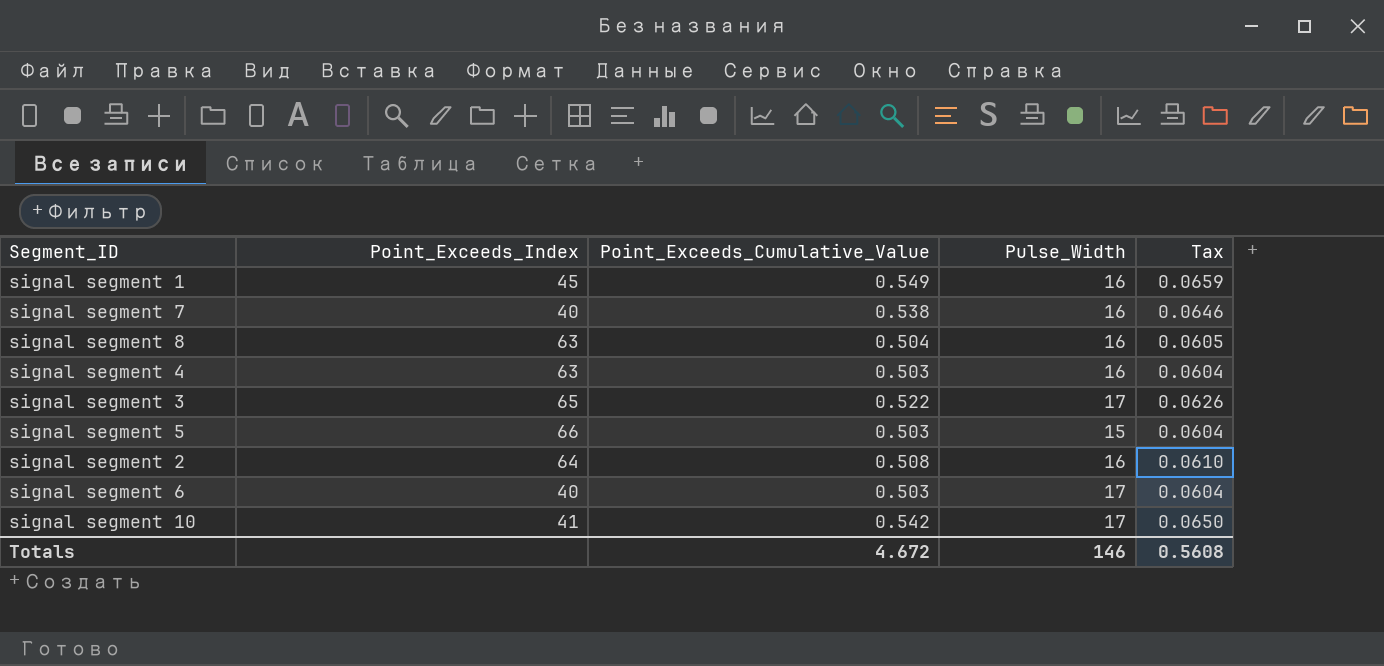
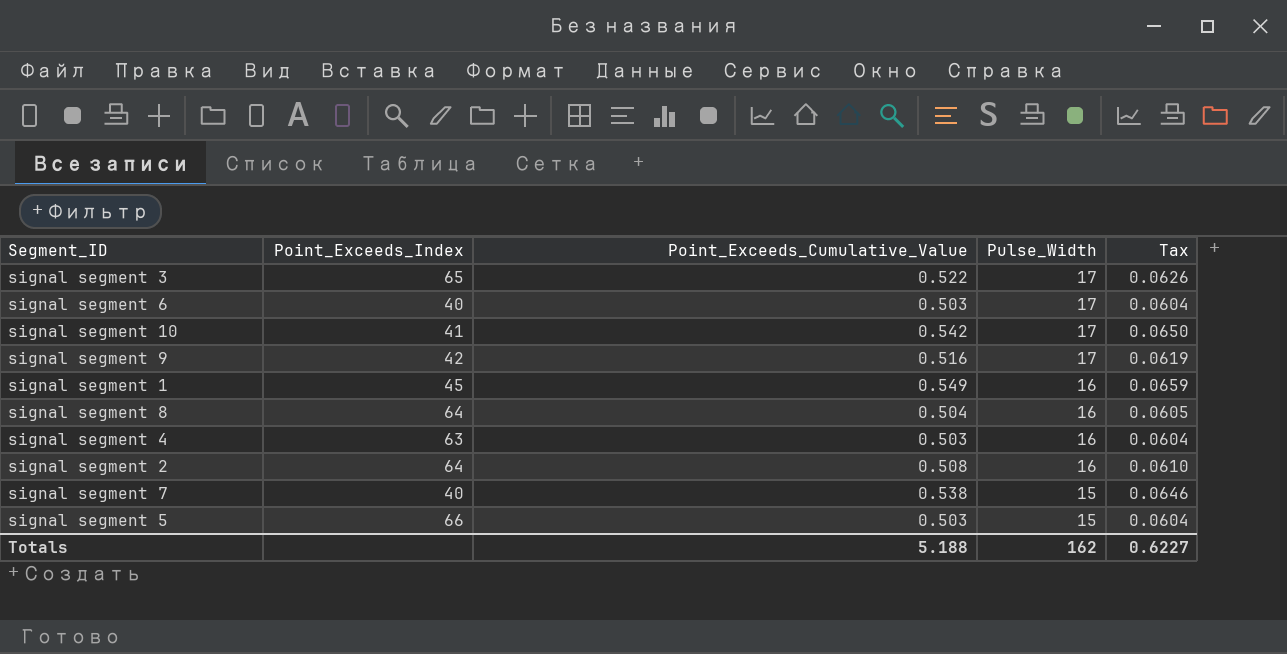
row order: none -> Pulse_Width descending
row signal segment 9: none -> 42 | 0.516 | 17 | 0.0619
signal segment 8 | Point_Exceeds_Index: 63 -> 64
signal segment 7 | Pulse_Width: 16 -> 15
Totals | Point_Exceeds_Cumulative_Value: 4.672 -> 5.188
Totals | Pulse_Width: 146 -> 162
Totals | Tax: 0.5608 -> 0.6227

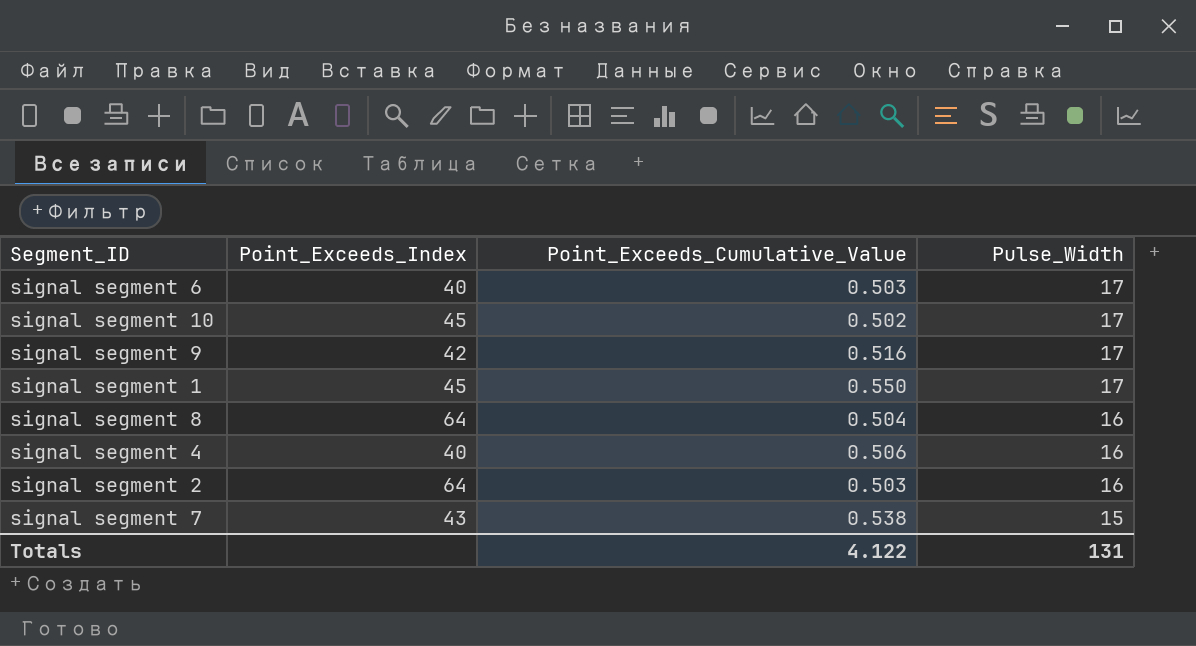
column Tax | formula: [Point_Exceeds_Cumulative_Value] * 0.12 -> none
row signal segment 3: 65 | 0.522 | 17 | 0.0626 -> none
row signal segment 5: 66 | 0.503 | 15 | 0.0604 -> none
signal segment 10 | Point_Exceeds_Index: 41 -> 45
signal segment 10 | Point_Exceeds_Cumulative_Value: 0.542 -> 0.502
signal segment 1 | Point_Exceeds_Cumulative_Value: 0.549 -> 0.550
signal segment 1 | Pulse_Width: 16 -> 17
signal segment 4 | Point_Exceeds_Index: 63 -> 40
signal segment 4 | Point_Exceeds_Cumulative_Value: 0.503 -> 0.506
signal segment 2 | Point_Exceeds_Cumulative_Value: 0.508 -> 0.503
signal segment 7 | Point_Exceeds_Index: 40 -> 43
Totals | Point_Exceeds_Cumulative_Value: 5.188 -> 4.122
Totals | Pulse_Width: 162 -> 131

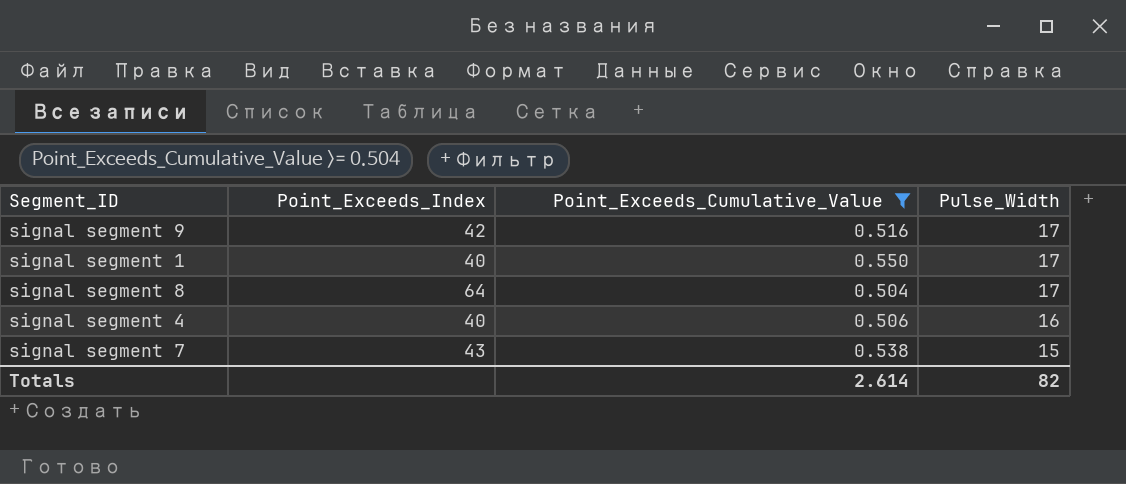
filter: none -> Point_Exceeds_Cumulative_Value >= 0.504
signal segment 1 | Point_Exceeds_Index: 45 -> 40
signal segment 8 | Pulse_Width: 16 -> 17
Totals | Point_Exceeds_Cumulative_Value: 4.122 -> 2.614
Totals | Pulse_Width: 131 -> 82

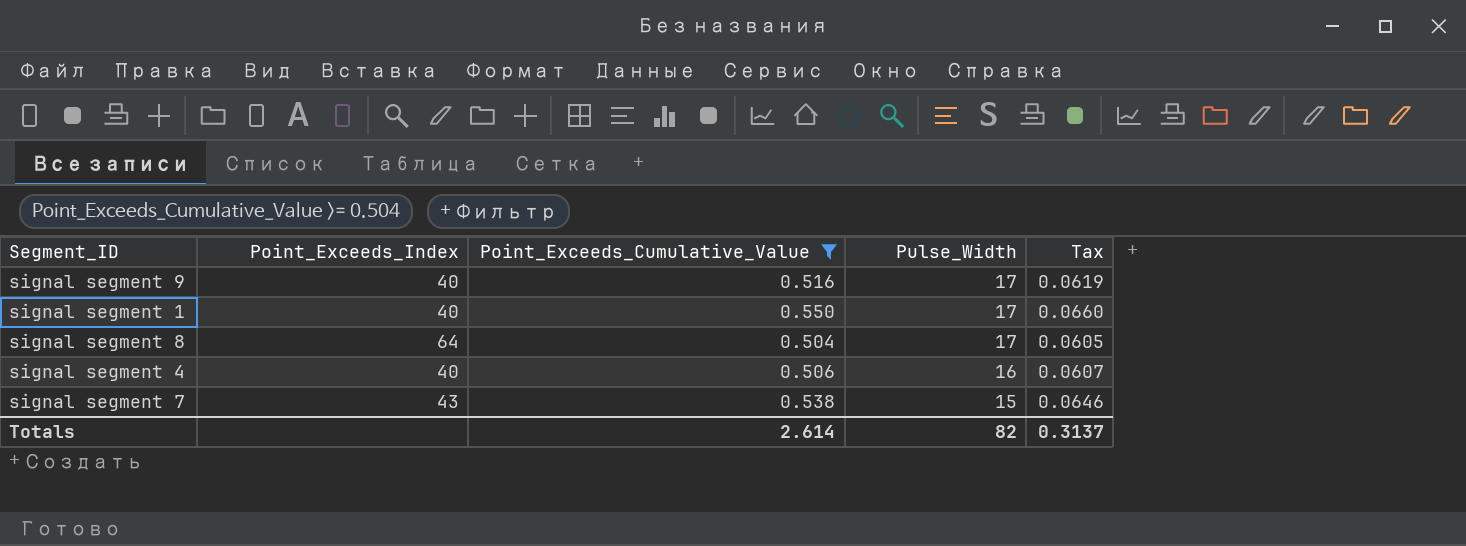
column Tax | formula: none -> [Point_Exceeds_Cumulative_Value] * 0.12
signal segment 9 | Point_Exceeds_Index: 42 -> 40

